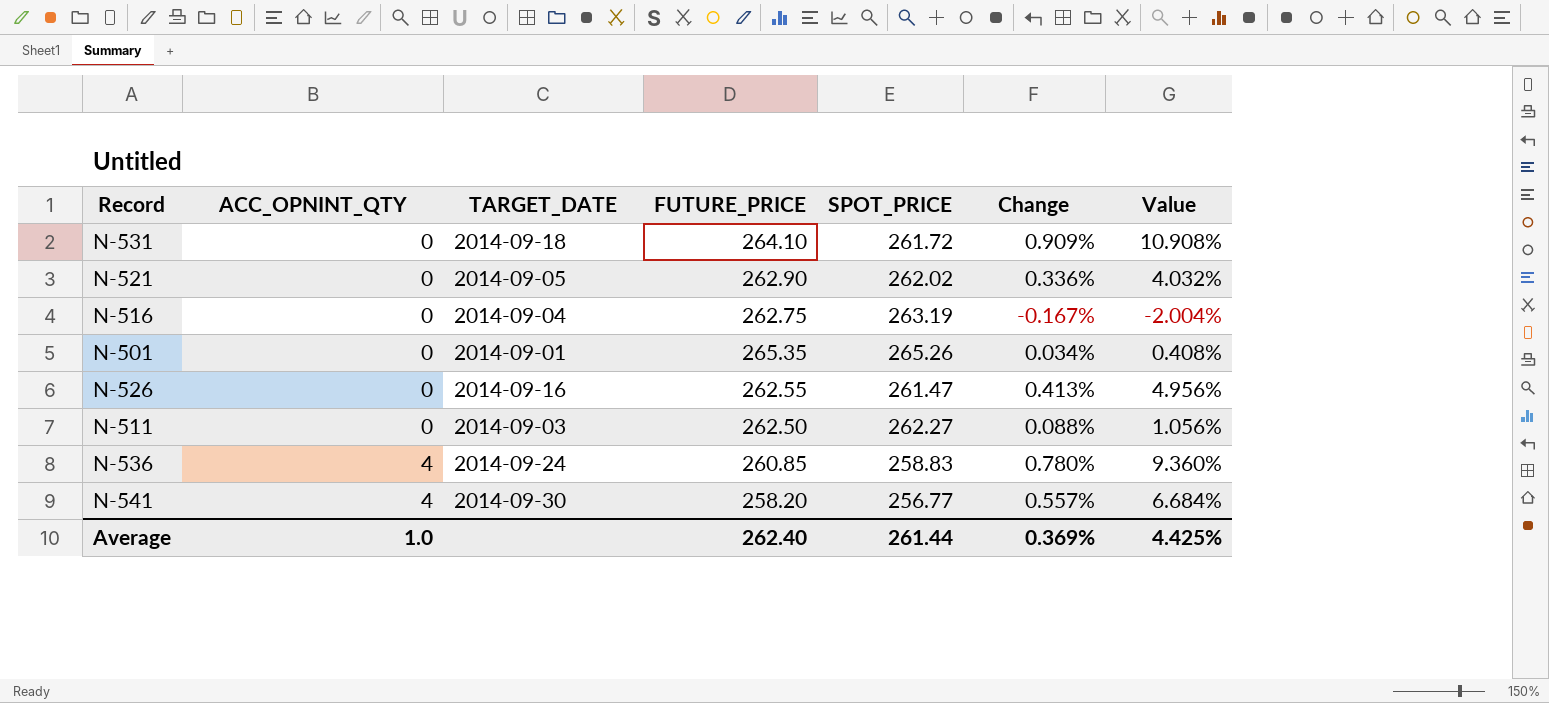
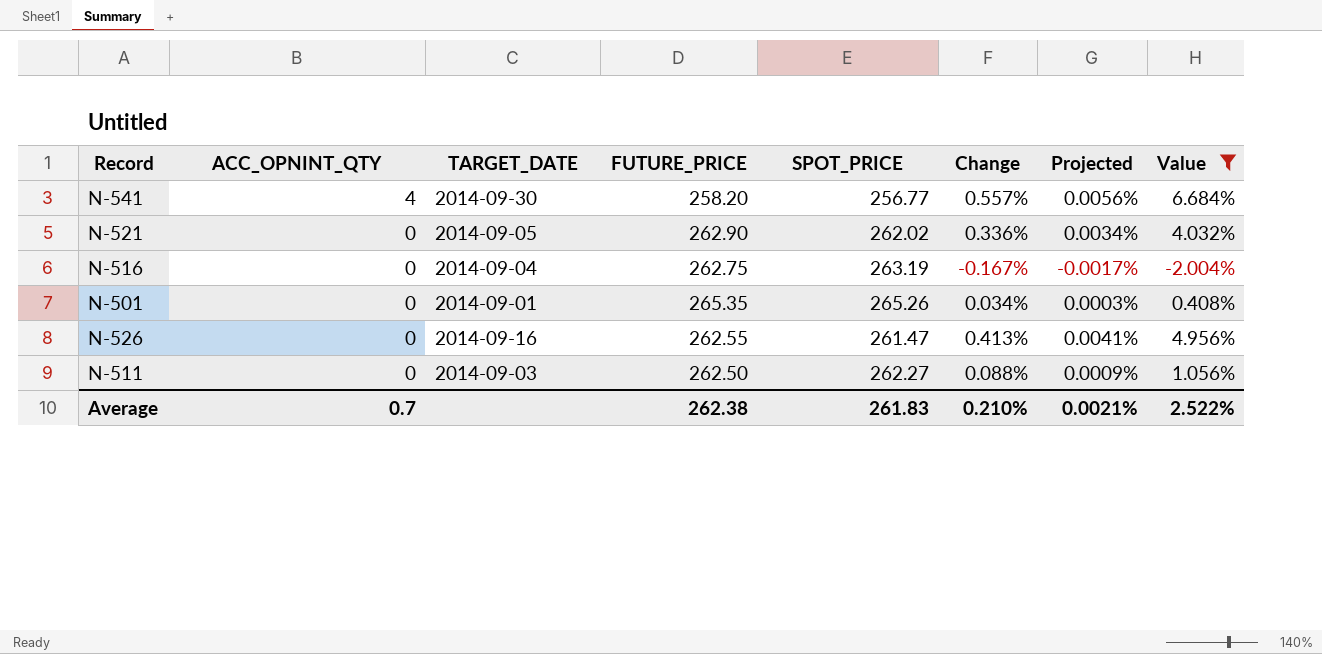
filter: none -> Value <= 6.684%
row order: ACC_OPNINT_QTY ascending -> ACC_OPNINT_QTY descending
column Projected | formula: none -> [Change] * 0.01
Average | ACC_OPNINT_QTY: 1.0 -> 0.7
Average | FUTURE_PRICE: 262.40 -> 262.38
Average | SPOT_PRICE: 261.44 -> 261.83
Average | Change: 0.369% -> 0.210%
Average | Value: 4.425% -> 2.522%

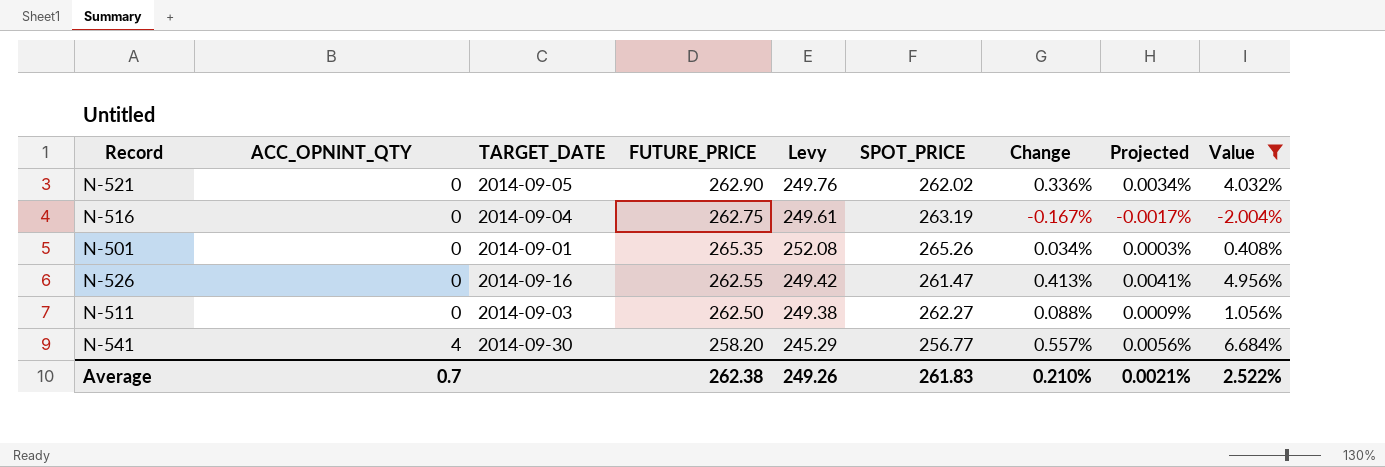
row order: ACC_OPNINT_QTY descending -> ACC_OPNINT_QTY ascending
column Levy | formula: none -> [FUTURE_PRICE] * 0.95

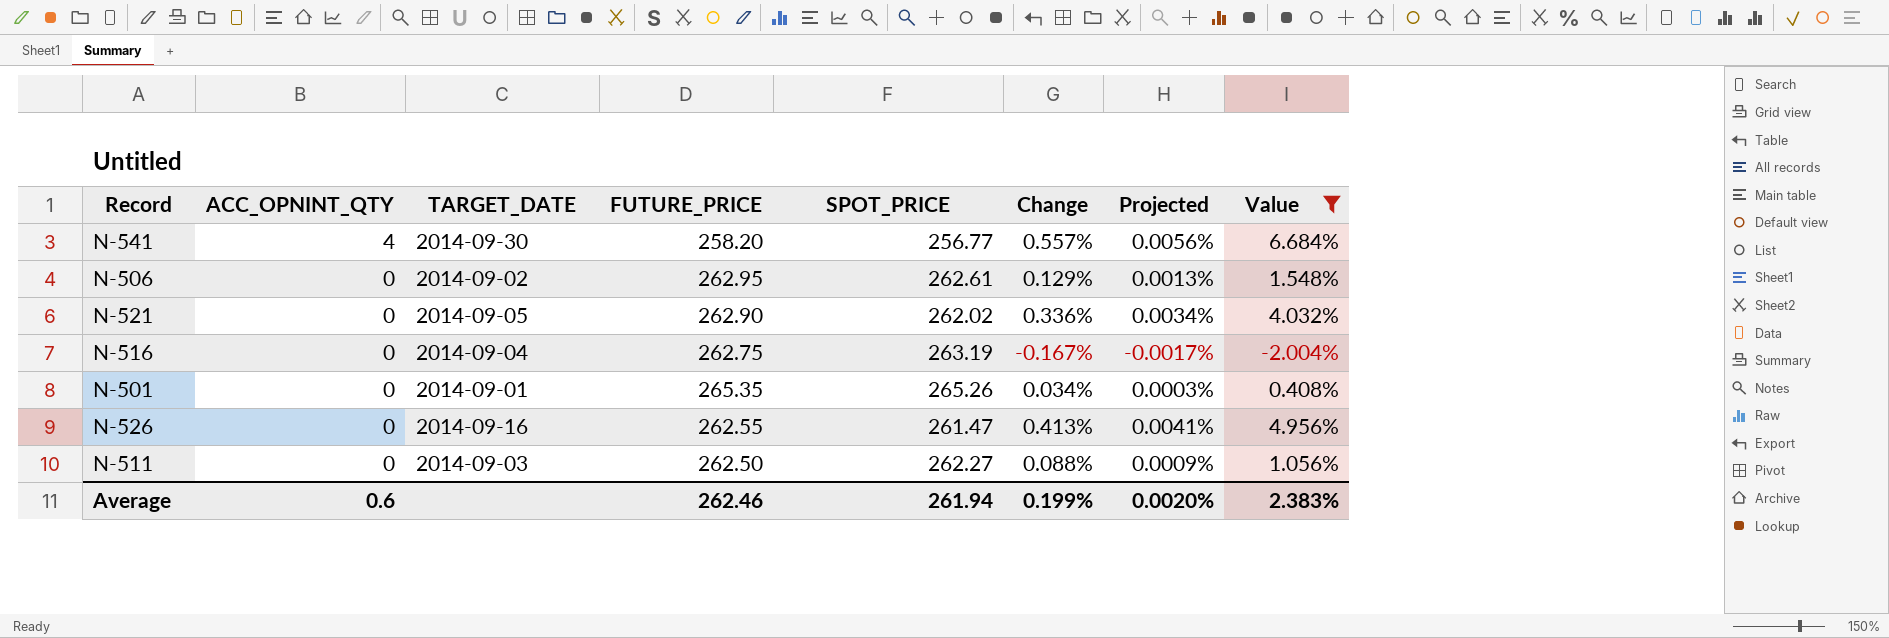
row order: ACC_OPNINT_QTY ascending -> ACC_OPNINT_QTY descending
column Levy | formula: [FUTURE_PRICE] * 0.95 -> none
row N-506: none -> 0 | 2014-09-02 | 262.95 | 262.61 | 0.129% | 0.0013% | 1.548%
Average | ACC_OPNINT_QTY: 0.7 -> 0.6
Average | FUTURE_PRICE: 262.38 -> 262.46
Average | SPOT_PRICE: 261.83 -> 261.94
Average | Change: 0.210% -> 0.199%
Average | Projected: 0.0021% -> 0.0020%
Average | Value: 2.522% -> 2.383%

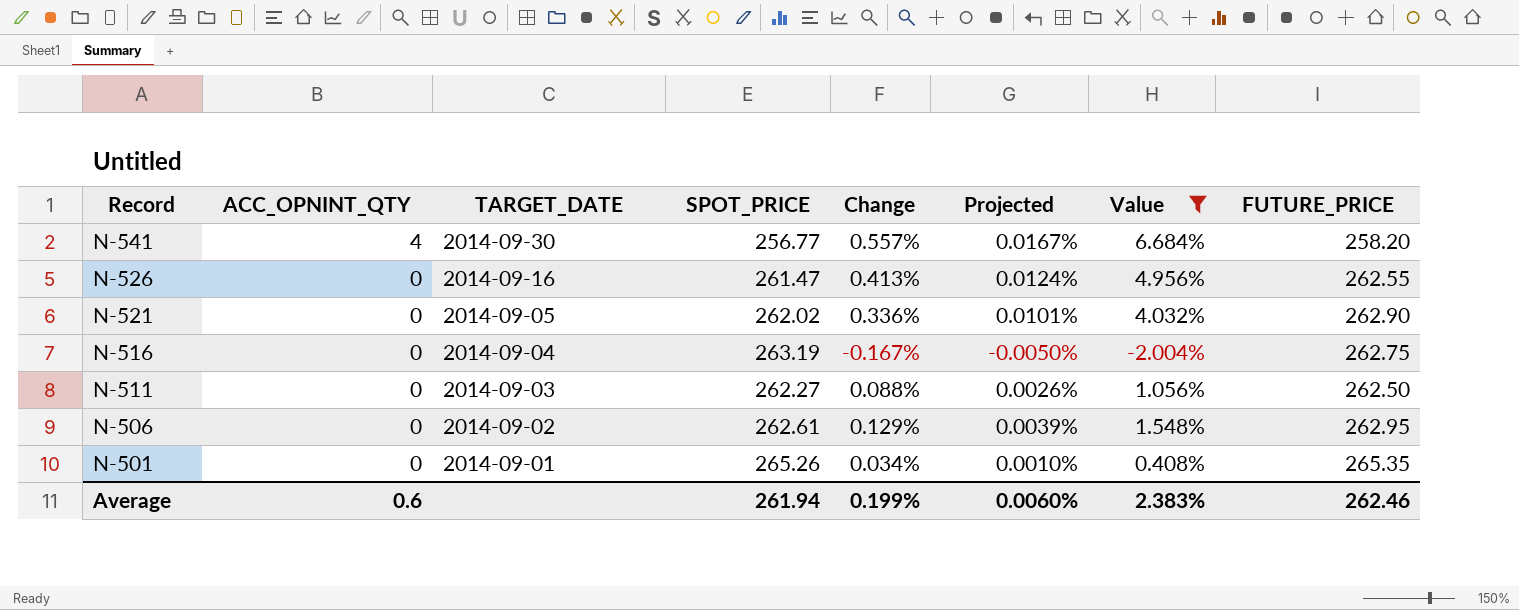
row order: ACC_OPNINT_QTY descending -> Record descending
column Projected | formula: [Change] * 0.01 -> [Change] * 0.03
column FUTURE_PRICE | position: 4 -> 8
Average | Projected: 0.0020% -> 0.0060%

